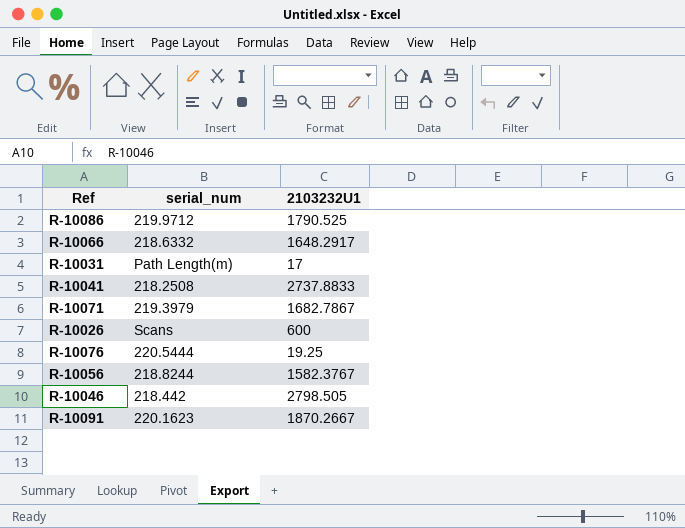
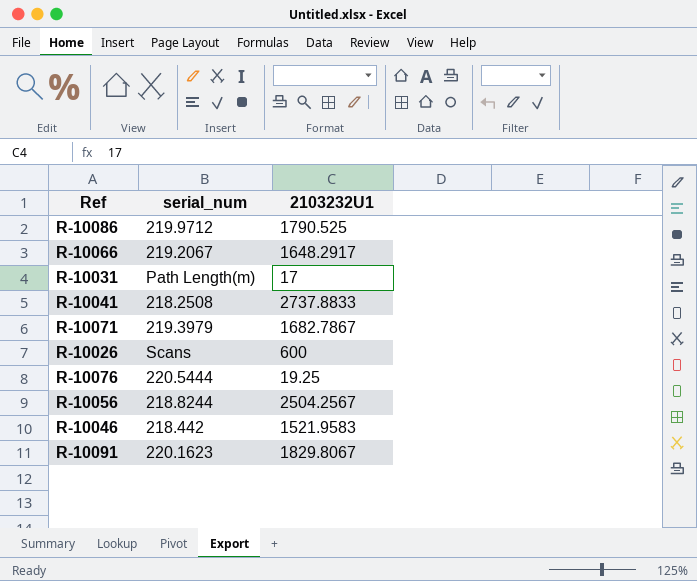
R-10066 | serial_num: 218.6332 -> 219.2067
R-10056 | 2103232U1: 1582.3767 -> 2504.2567
R-10046 | 2103232U1: 2798.505 -> 1521.9583
R-10091 | 2103232U1: 1870.2667 -> 1829.8067

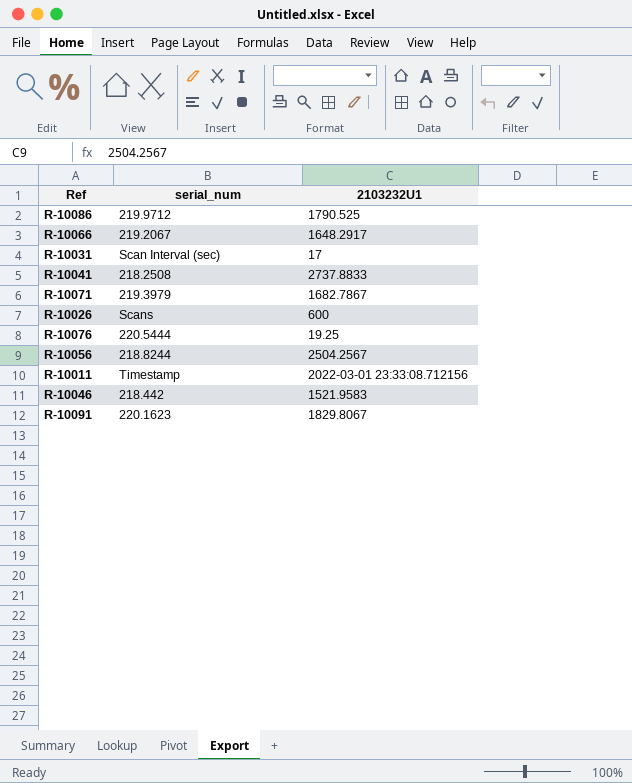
R-10031 | serial_num: Path Length(m) -> Scan Interval (sec)
row R-10011: none -> Timestamp | 2022-03-01 23:33:08.712156

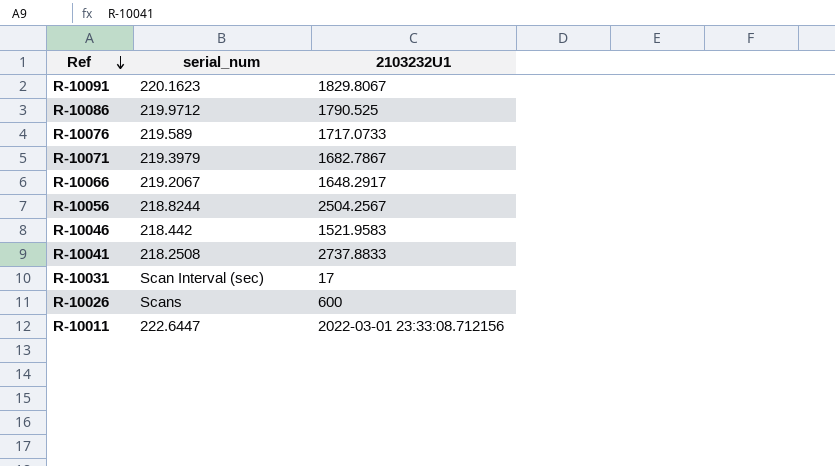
row order: none -> Ref descending
R-10076 | serial_num: 220.5444 -> 219.589
R-10076 | 2103232U1: 19.25 -> 1717.0733
R-10011 | serial_num: Timestamp -> 222.6447

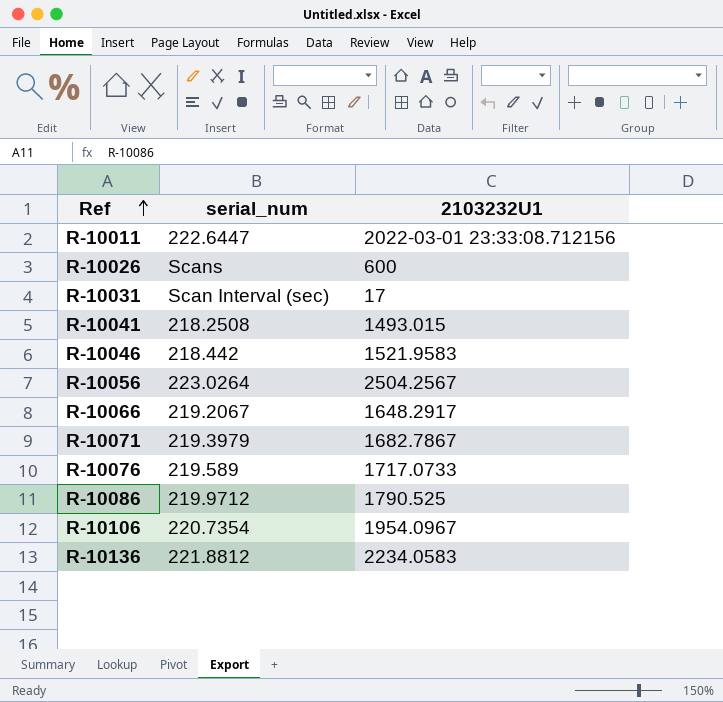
row order: Ref descending -> Ref ascending
row R-10091: 220.1623 | 1829.8067 -> none
R-10041 | 2103232U1: 2737.8833 -> 1493.015
R-10056 | serial_num: 218.8244 -> 223.0264
row R-10106: none -> 220.7354 | 1954.0967
row R-10136: none -> 221.8812 | 2234.0583

